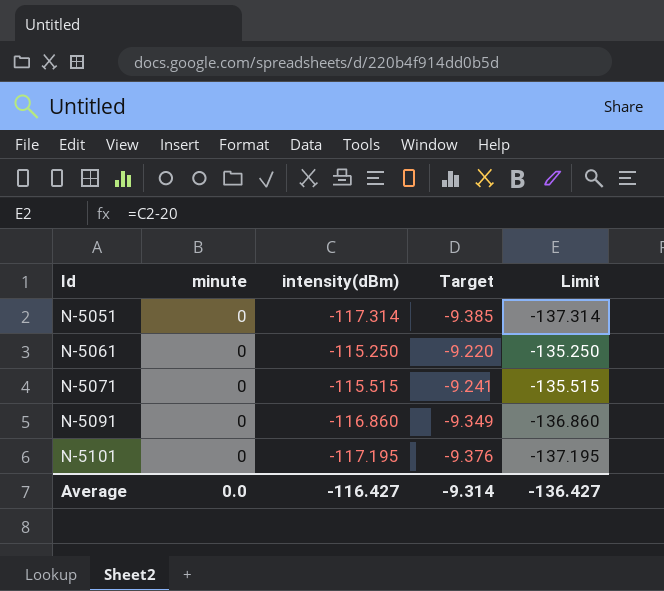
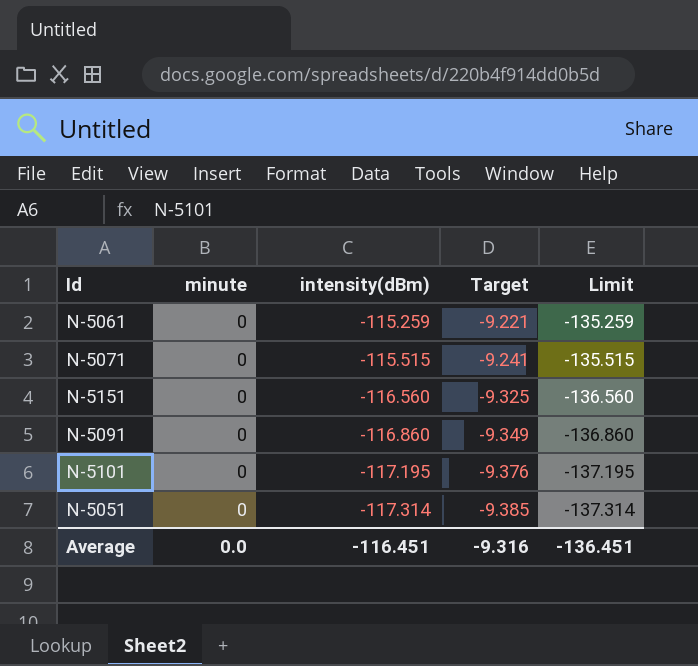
row order: Id ascending -> intensity(dBm) descending
N-5061 | intensity(dBm): -115.250 -> -115.259
N-5061 | Target: -9.220 -> -9.221
N-5061 | Limit: -135.250 -> -135.259
row N-5151: none -> 0 | -116.560 | -9.325 | -136.560
Average | intensity(dBm): -116.427 -> -116.451
Average | Target: -9.314 -> -9.316
Average | Limit: -136.427 -> -136.451

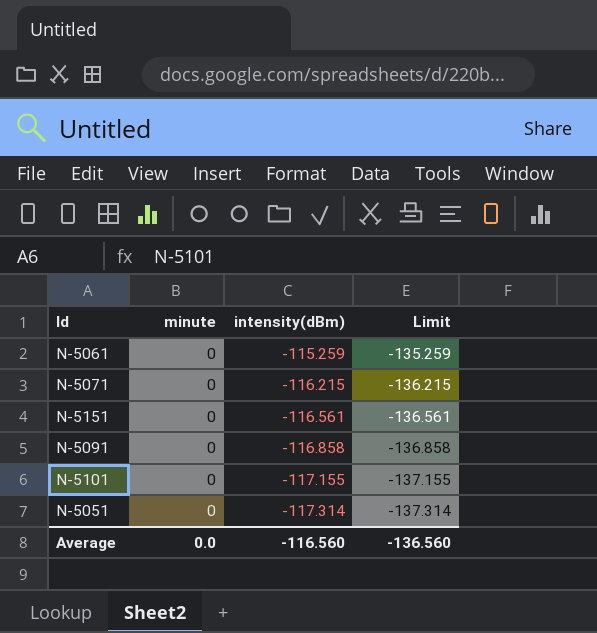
column Target | formula: [intensity(dBm)] * 0.08 -> none
N-5071 | intensity(dBm): -115.515 -> -116.215
N-5071 | Limit: -135.515 -> -136.215
N-5151 | intensity(dBm): -116.560 -> -116.561
N-5151 | Limit: -136.560 -> -136.561
N-5091 | intensity(dBm): -116.860 -> -116.858
N-5091 | Limit: -136.860 -> -136.858
N-5101 | intensity(dBm): -117.195 -> -117.155
N-5101 | Limit: -137.195 -> -137.155
Average | intensity(dBm): -116.451 -> -116.560
Average | Limit: -136.451 -> -136.560

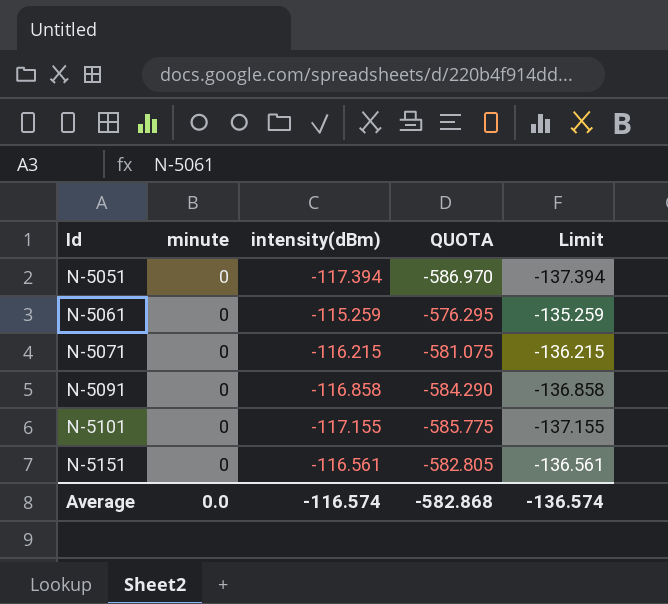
row order: intensity(dBm) descending -> Id ascending
column QUOTA | formula: none -> [intensity(dBm)] * 5
N-5051 | intensity(dBm): -117.314 -> -117.394
N-5051 | Limit: -137.314 -> -137.394
Average | intensity(dBm): -116.560 -> -116.574
Average | Limit: -136.560 -> -136.574

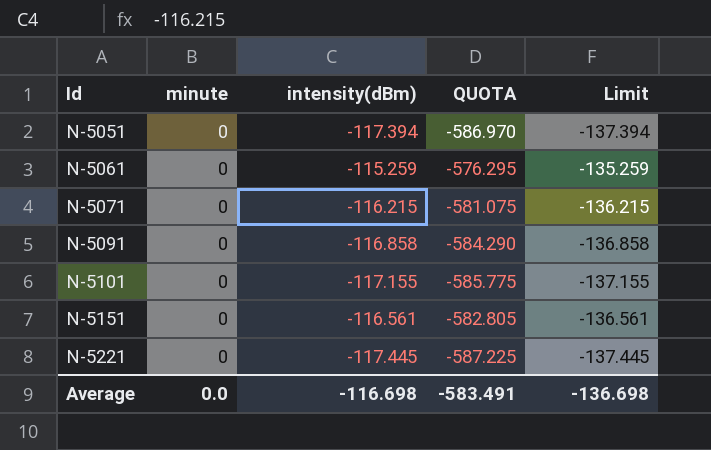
row N-5221: none -> 0 | -117.445 | -587.225 | -137.445
Average | intensity(dBm): -116.574 -> -116.698
Average | QUOTA: -582.868 -> -583.491
Average | Limit: -136.574 -> -136.698

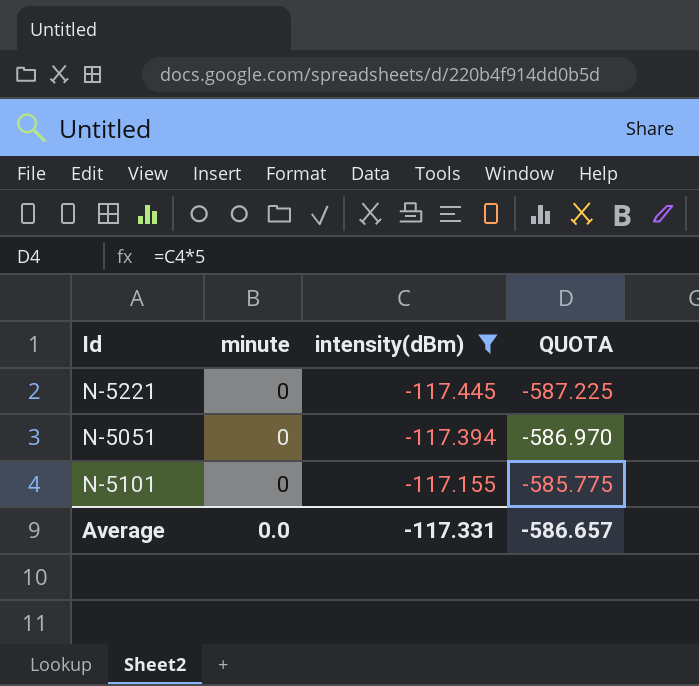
filter: none -> intensity(dBm) <= -117.155
row order: Id ascending -> intensity(dBm) ascending
column Limit | formula: [intensity(dBm)] - 20 -> none
Average | intensity(dBm): -116.698 -> -117.331
Average | QUOTA: -583.491 -> -586.657

